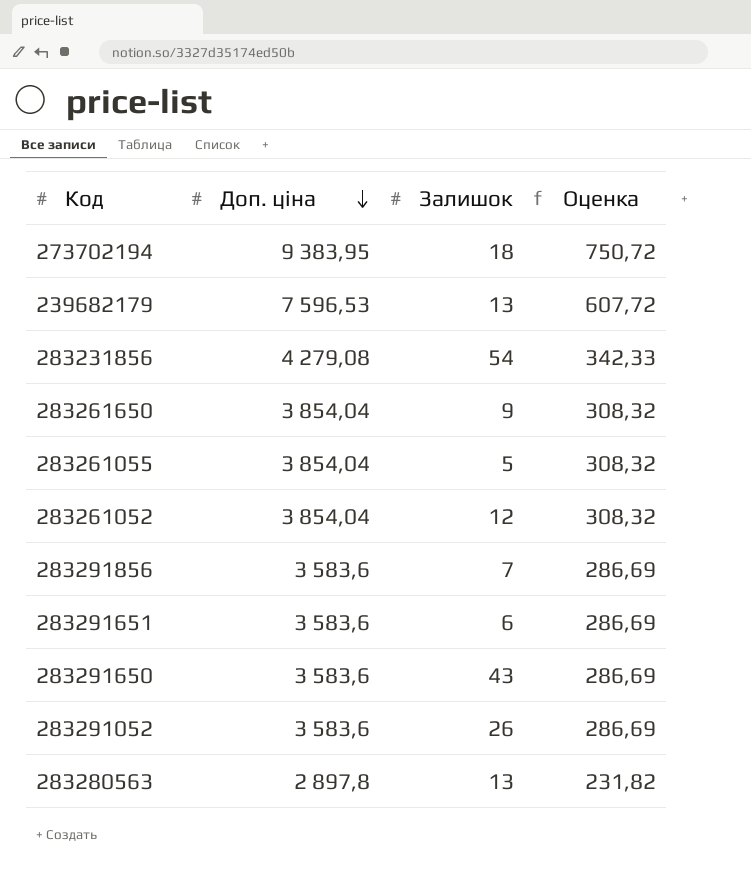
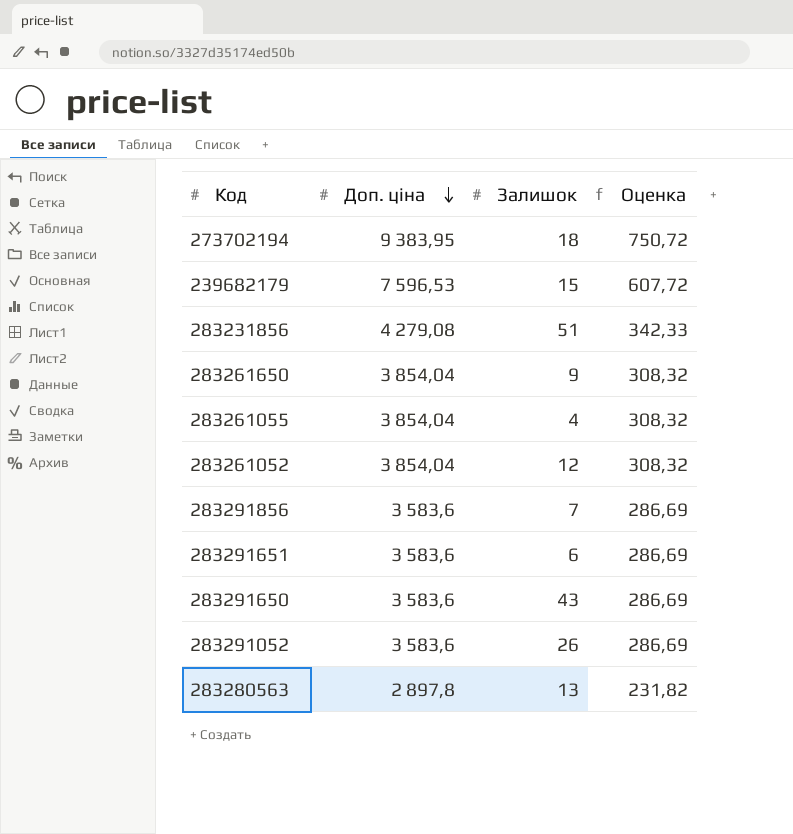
239682179 | Залишок: 13 -> 15
283231856 | Залишок: 54 -> 51
283261055 | Залишок: 5 -> 4

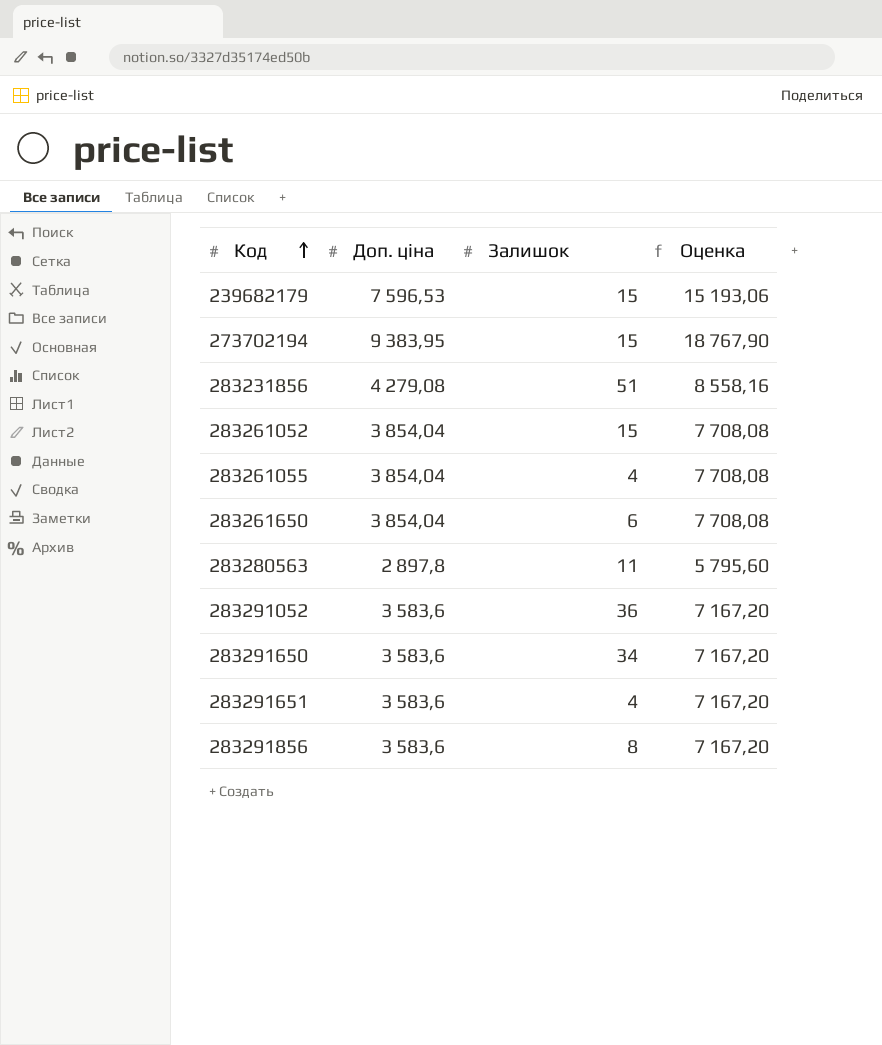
row order: Доп. ціна descending -> Код ascending
column Оценка | formula: [Доп. ціна] * 0,08 -> [Доп. ціна] * 2
273702194 | Залишок: 18 -> 15
283261052 | Залишок: 12 -> 15
283261650 | Залишок: 9 -> 6
283280563 | Залишок: 13 -> 11
283291052 | Залишок: 26 -> 36
283291650 | Залишок: 43 -> 34
283291651 | Залишок: 6 -> 4
283291856 | Залишок: 7 -> 8

